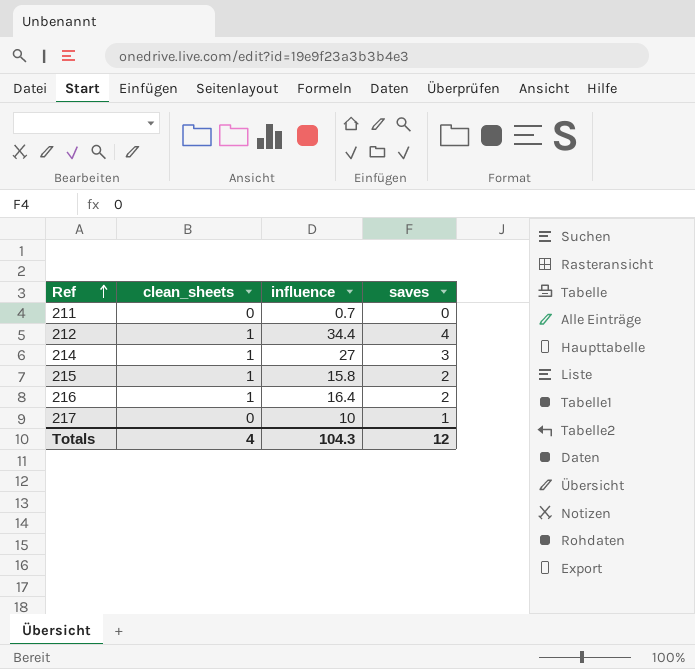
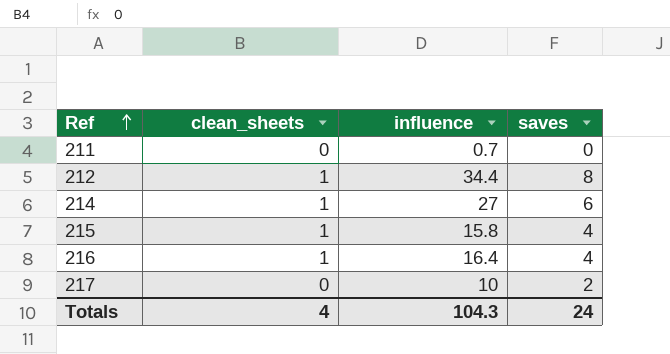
212 | saves: 4 -> 8
214 | saves: 3 -> 6
215 | saves: 2 -> 4
216 | saves: 2 -> 4
217 | saves: 1 -> 2
Totals | saves: 12 -> 24

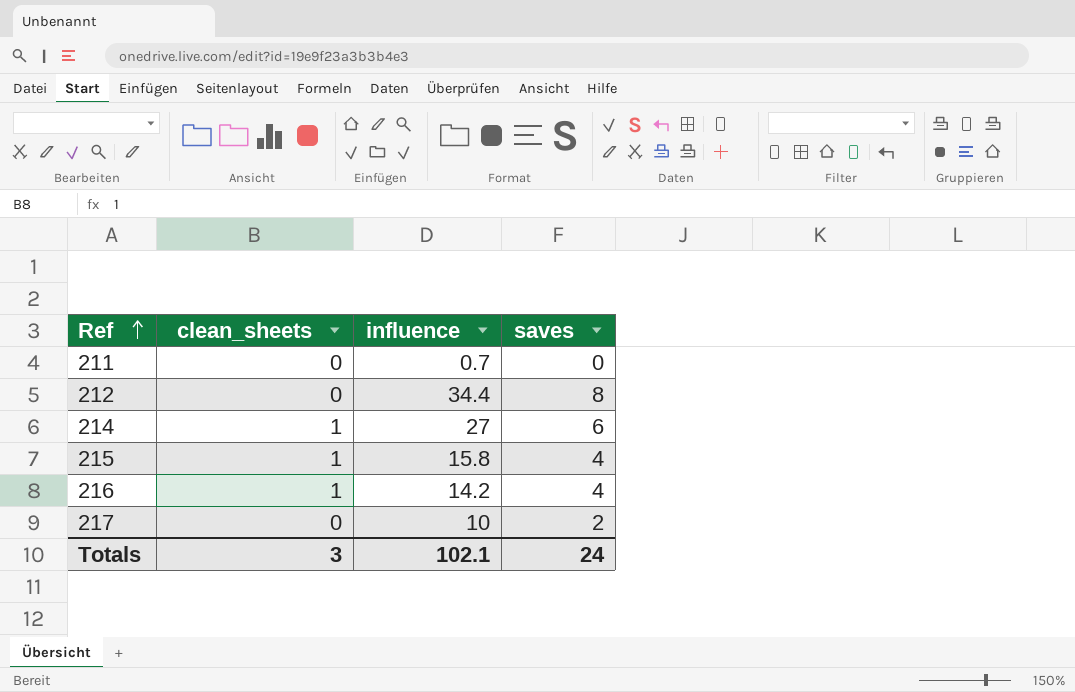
212 | clean_sheets: 1 -> 0
216 | influence: 16.4 -> 14.2
Totals | clean_sheets: 4 -> 3
Totals | influence: 104.3 -> 102.1

